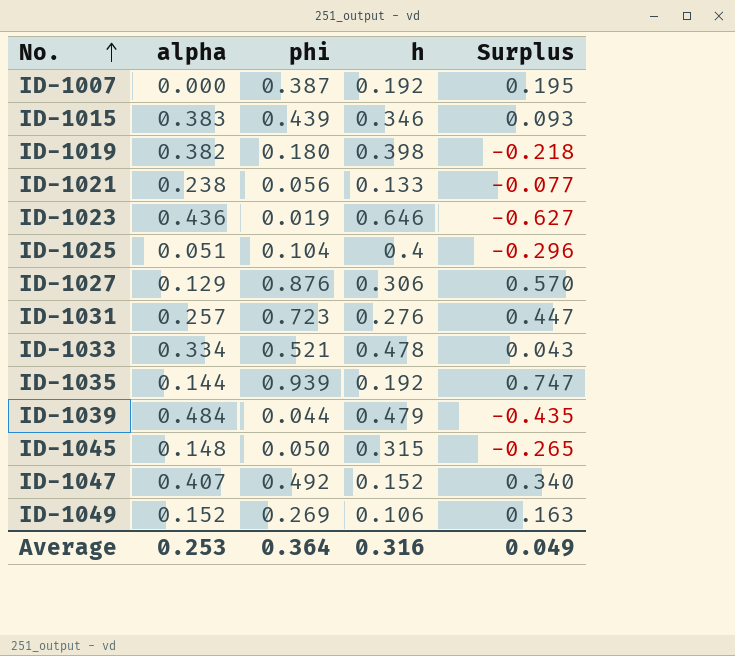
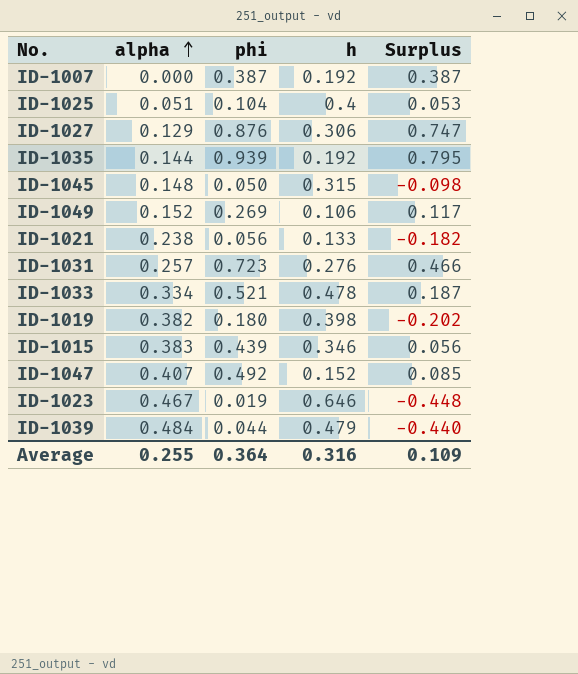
row order: No. ascending -> alpha ascending
column Surplus | formula: [phi] - [h] -> [phi] - [alpha]
ID-1023 | alpha: 0.436 -> 0.467
Average | alpha: 0.253 -> 0.255
Average | Surplus: 0.049 -> 0.109

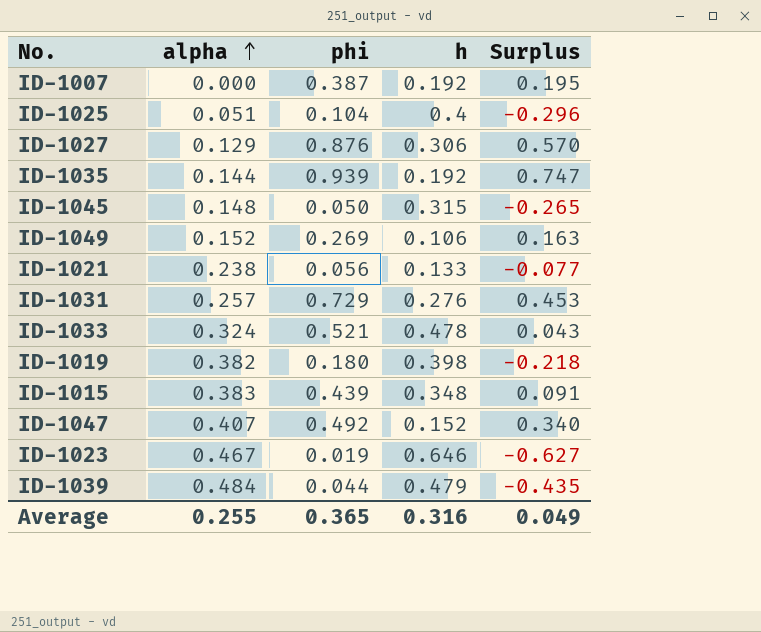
column Surplus | formula: [phi] - [alpha] -> [phi] - [h]
ID-1031 | phi: 0.723 -> 0.729
ID-1033 | alpha: 0.334 -> 0.324
ID-1015 | h: 0.346 -> 0.348
Average | phi: 0.364 -> 0.365
Average | Surplus: 0.109 -> 0.049

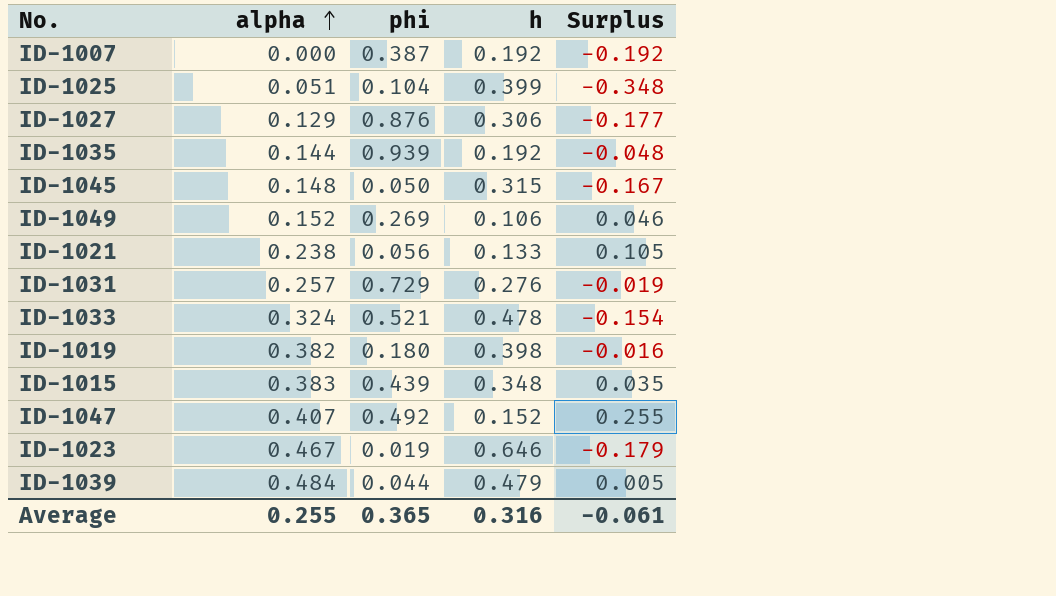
column Surplus | formula: [phi] - [h] -> [alpha] - [h]
ID-1025 | h: 0.4 -> 0.399
Average | Surplus: 0.049 -> -0.061

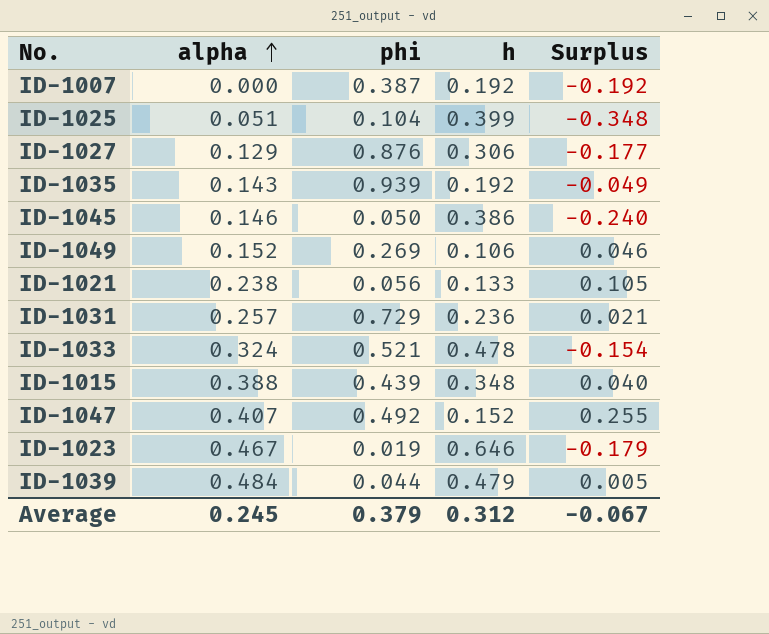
row ID-1019: 0.382 | 0.180 | 0.398 | -0.016 -> none
ID-1035 | alpha: 0.144 -> 0.143
ID-1035 | Surplus: -0.048 -> -0.049
ID-1045 | alpha: 0.148 -> 0.146
ID-1045 | h: 0.315 -> 0.386
ID-1045 | Surplus: -0.167 -> -0.240
ID-1031 | h: 0.276 -> 0.236
ID-1031 | Surplus: -0.019 -> 0.021
ID-1015 | alpha: 0.383 -> 0.388
ID-1015 | Surplus: 0.035 -> 0.040
Average | alpha: 0.255 -> 0.245
Average | phi: 0.365 -> 0.379
Average | h: 0.316 -> 0.312
Average | Surplus: -0.061 -> -0.067

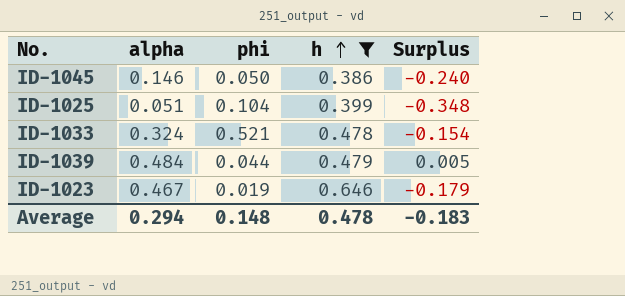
filter: none -> h >= 0.386
row order: alpha ascending -> h ascending
Average | alpha: 0.245 -> 0.294
Average | phi: 0.379 -> 0.148
Average | h: 0.312 -> 0.478
Average | Surplus: -0.067 -> -0.183

